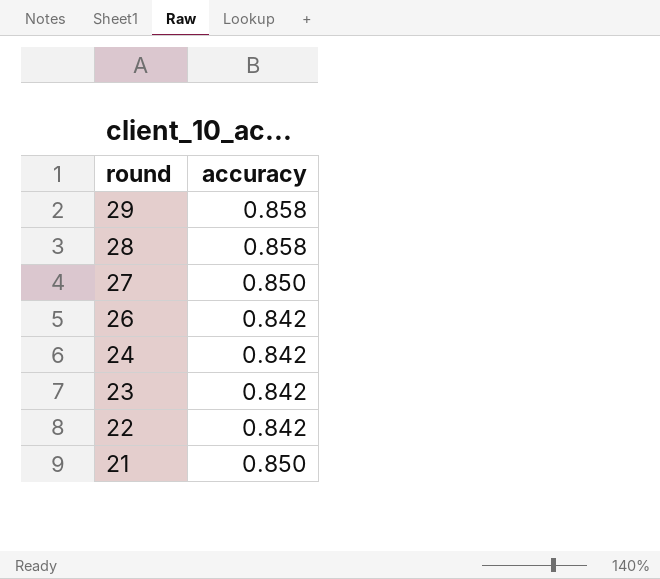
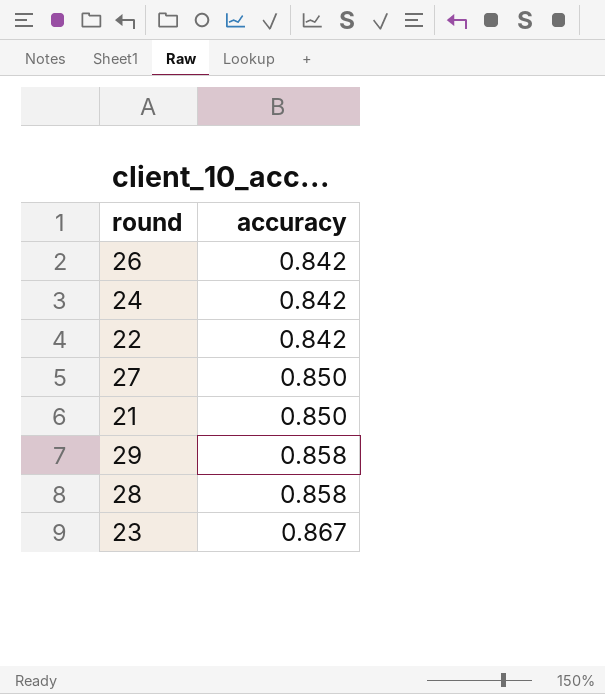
row order: round descending -> accuracy ascending
23 | accuracy: 0.842 -> 0.867

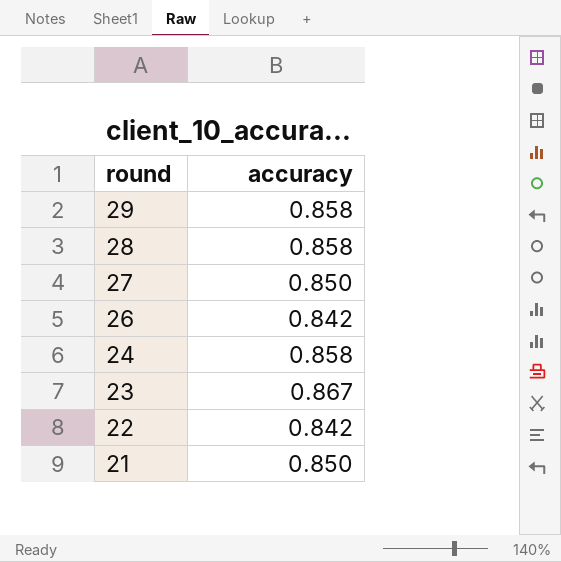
row order: accuracy ascending -> round descending
24 | accuracy: 0.842 -> 0.858

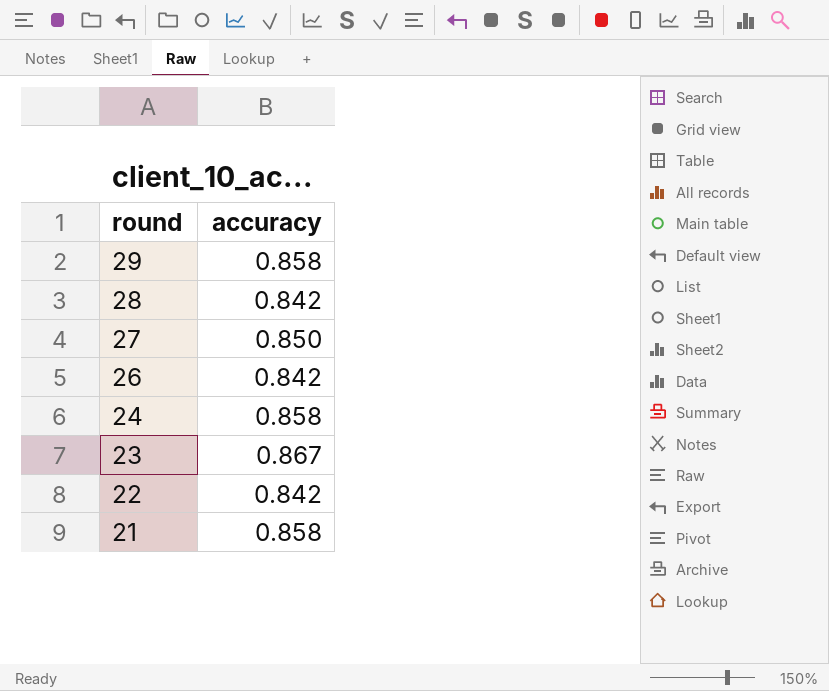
28 | accuracy: 0.858 -> 0.842
21 | accuracy: 0.850 -> 0.858

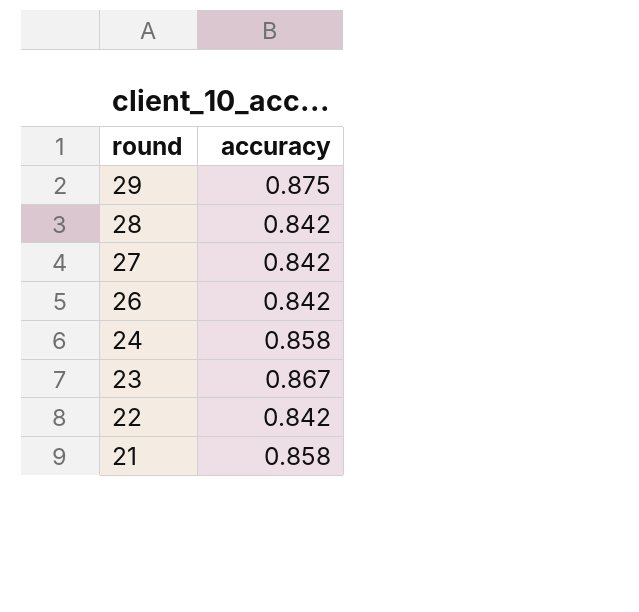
29 | accuracy: 0.858 -> 0.875
27 | accuracy: 0.850 -> 0.842

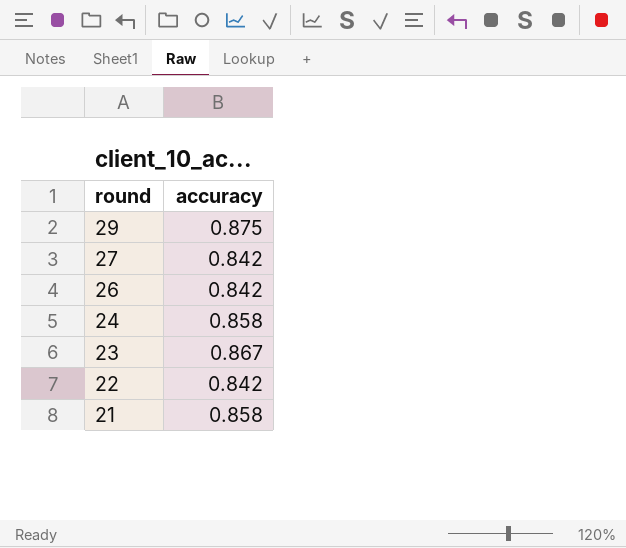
row 28: 0.842 -> none

